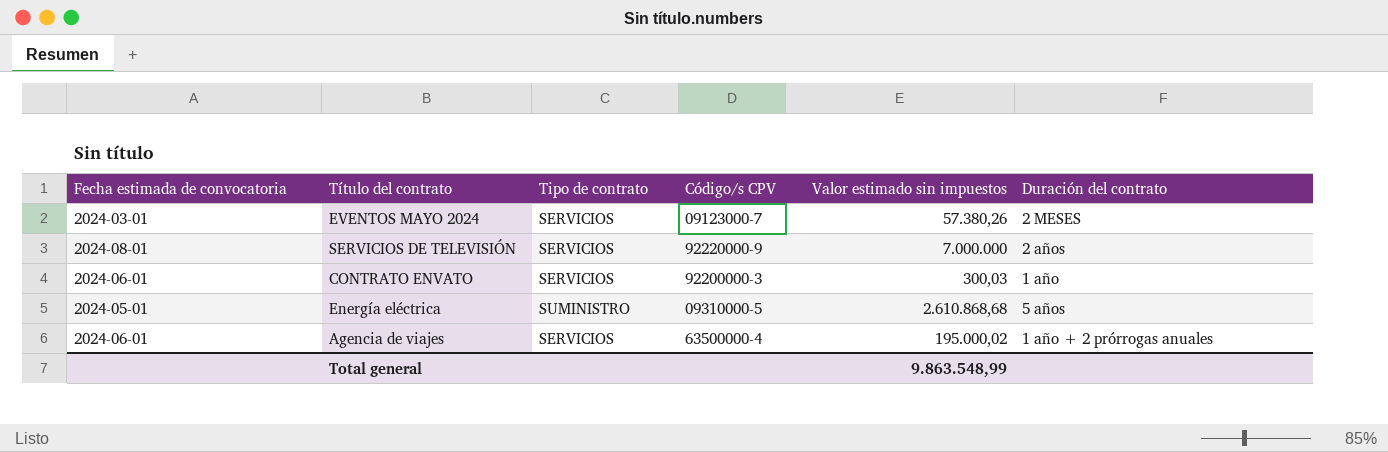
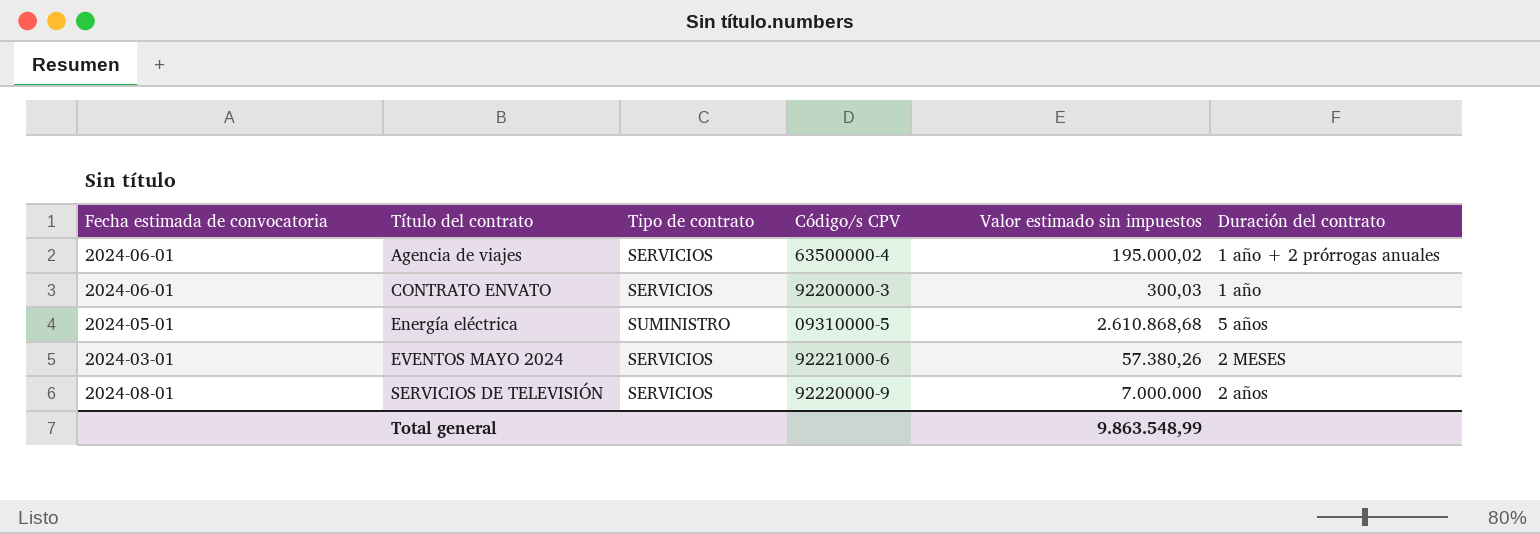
row order: none -> Título del contrato ascending
EVENTOS MAYO 2024 | Código/s CPV: 09123000-7 -> 92221000-6

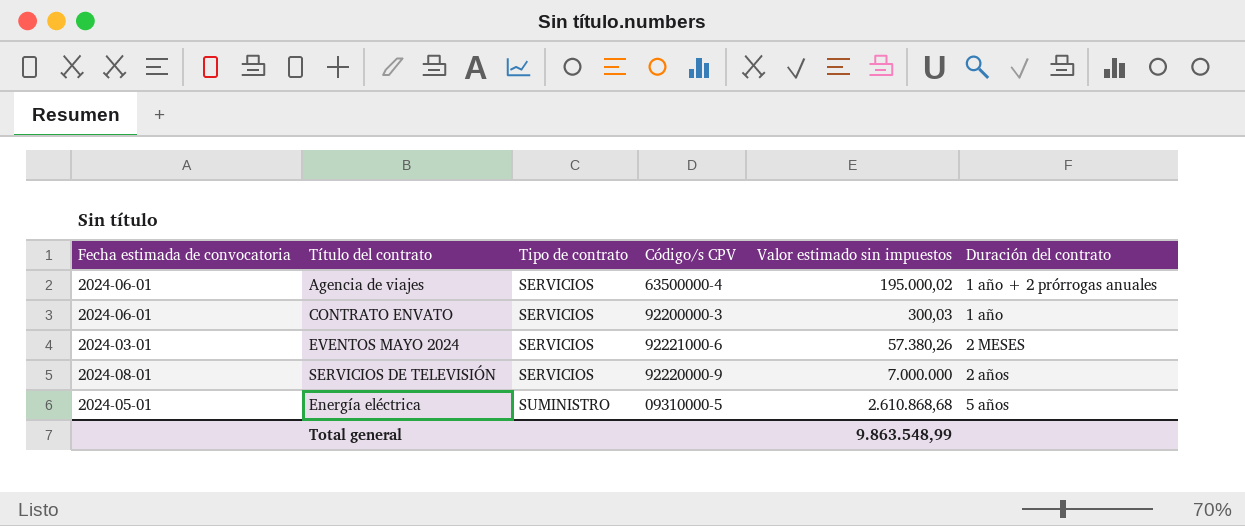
row order: Título del contrato ascending -> Tipo de contrato ascending

